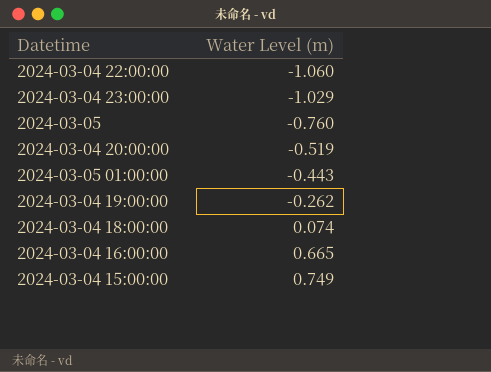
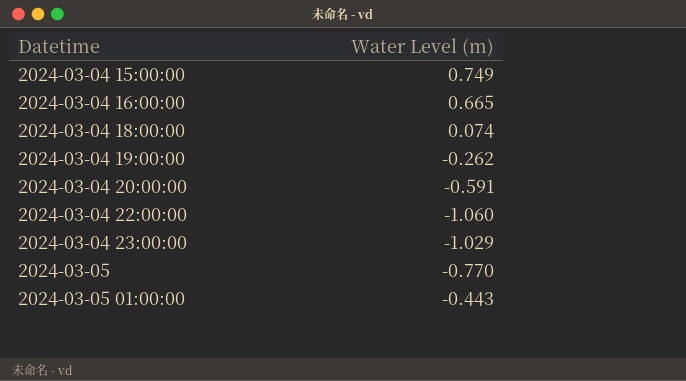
row order: Water Level (m) ascending -> Datetime ascending
2024-03-04 20:00:00 | Water Level (m): -0.519 -> -0.591
2024-03-05 | Water Level (m): -0.760 -> -0.770

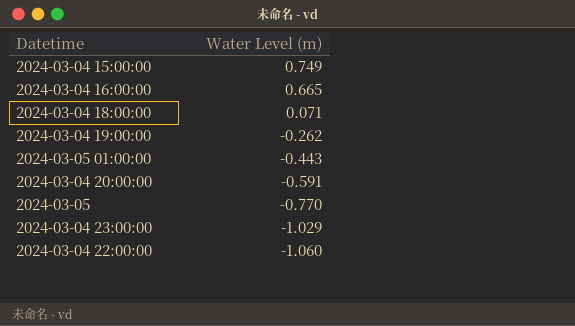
row order: Datetime ascending -> Water Level (m) descending
2024-03-04 18:00:00 | Water Level (m): 0.074 -> 0.071

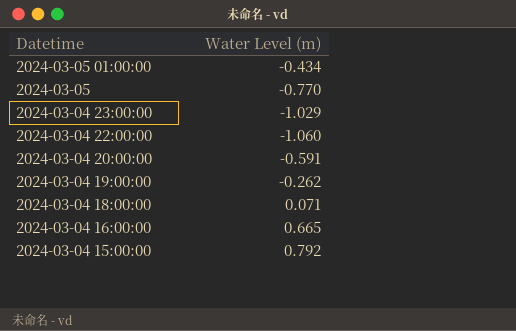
row order: Water Level (m) descending -> Datetime descending
2024-03-05 01:00:00 | Water Level (m): -0.443 -> -0.434
2024-03-04 15:00:00 | Water Level (m): 0.749 -> 0.792

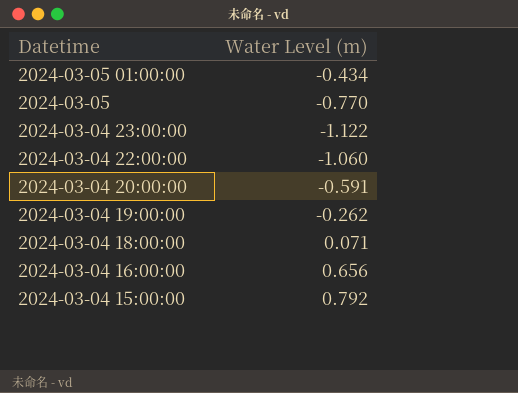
2024-03-04 23:00:00 | Water Level (m): -1.029 -> -1.122
2024-03-04 16:00:00 | Water Level (m): 0.665 -> 0.656

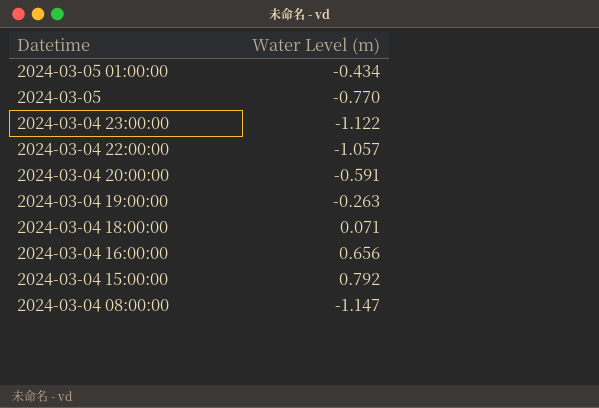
2024-03-04 22:00:00 | Water Level (m): -1.060 -> -1.057
2024-03-04 19:00:00 | Water Level (m): -0.262 -> -0.263
row 2024-03-04 08:00:00: none -> -1.147

